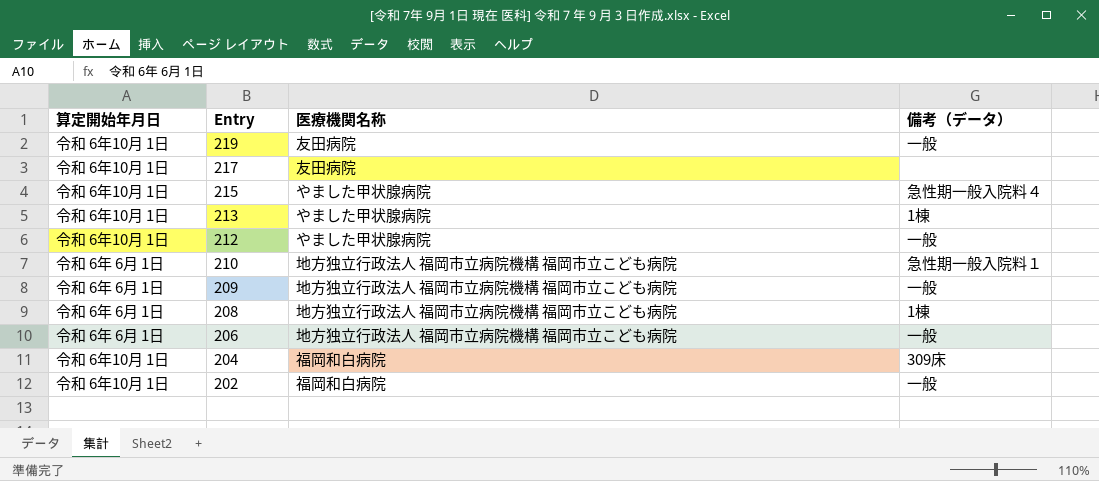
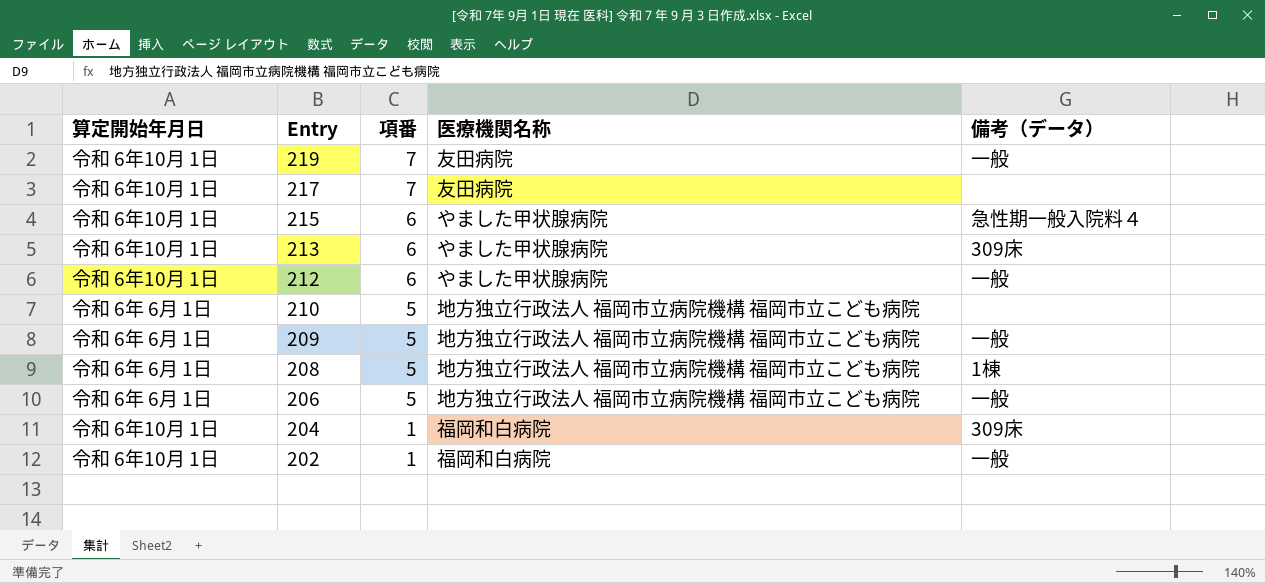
column 項番 | position: none -> 3
213 | 備考（データ）: 1棟 -> 309床
210 | 備考（データ）: 急性期一般入院料１ -> none

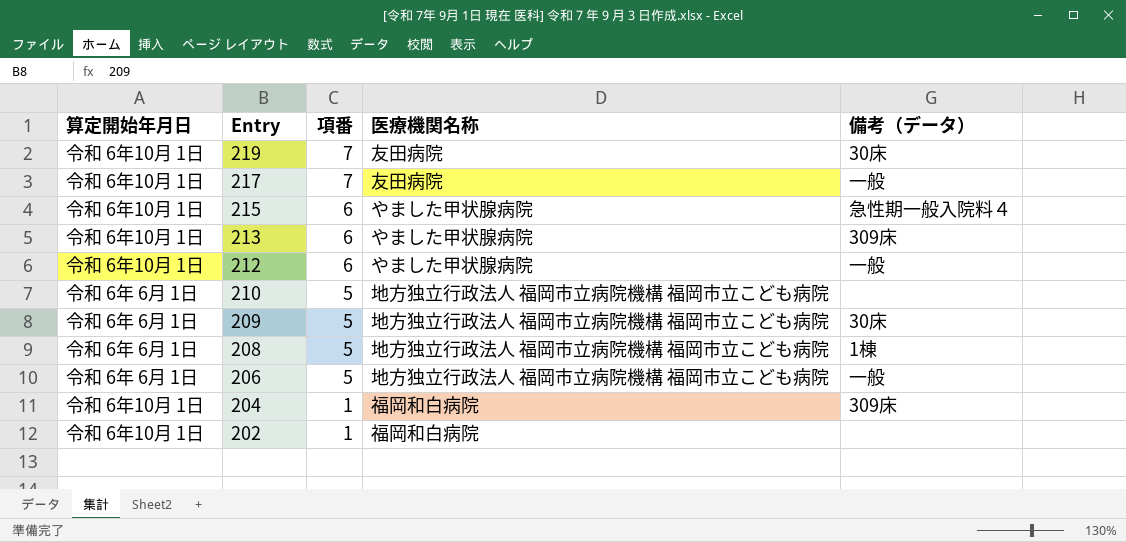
219 | 備考（データ）: 一般 -> 30床
217 | 備考（データ）: none -> 一般
209 | 備考（データ）: 一般 -> 30床
202 | 備考（データ）: 一般 -> none

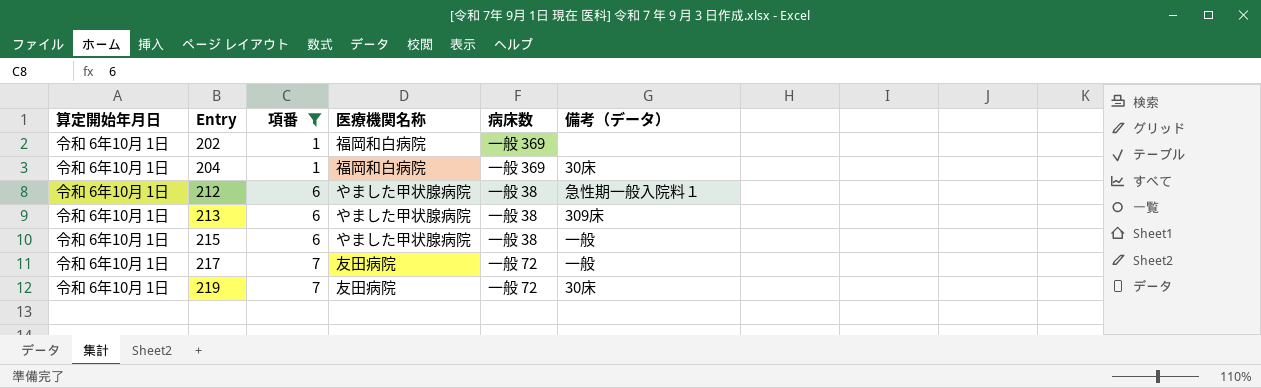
filter: none -> 項番 != 5
row order: Entry descending -> Entry ascending
column 病床数 | position: none -> 5
204 | 備考（データ）: 309床 -> 30床
212 | 備考（データ）: 一般 -> 急性期一般入院料１
215 | 備考（データ）: 急性期一般入院料４ -> 一般

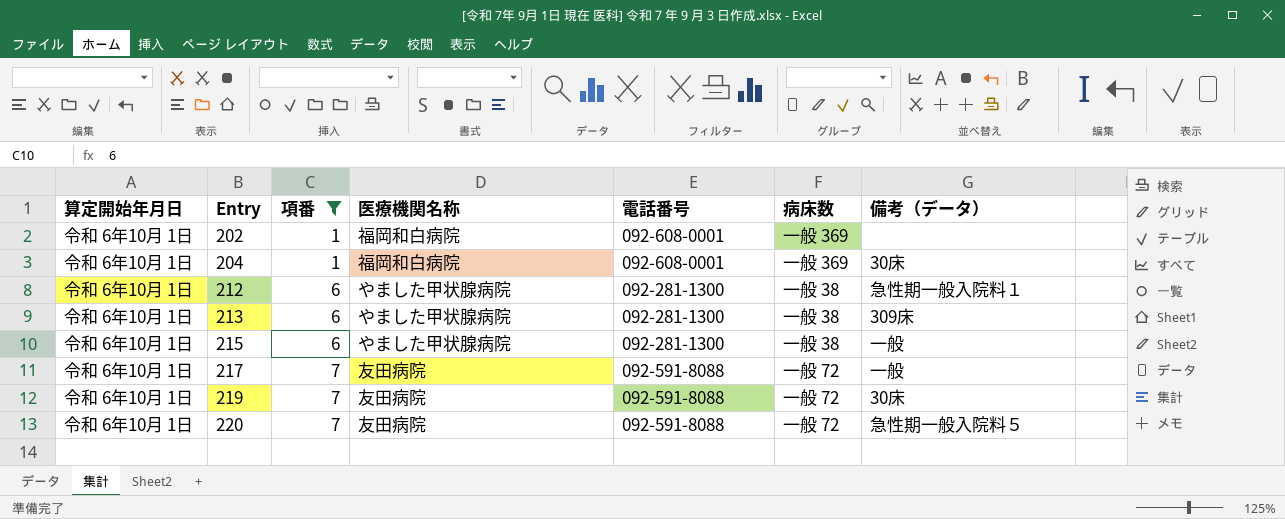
column 電話番号 | position: none -> 5
row 220: none -> 令和 6年10月 1日 | 7 | 友田病院 | 092-591-8088 | 一般 72 | 急性期一般入院料５

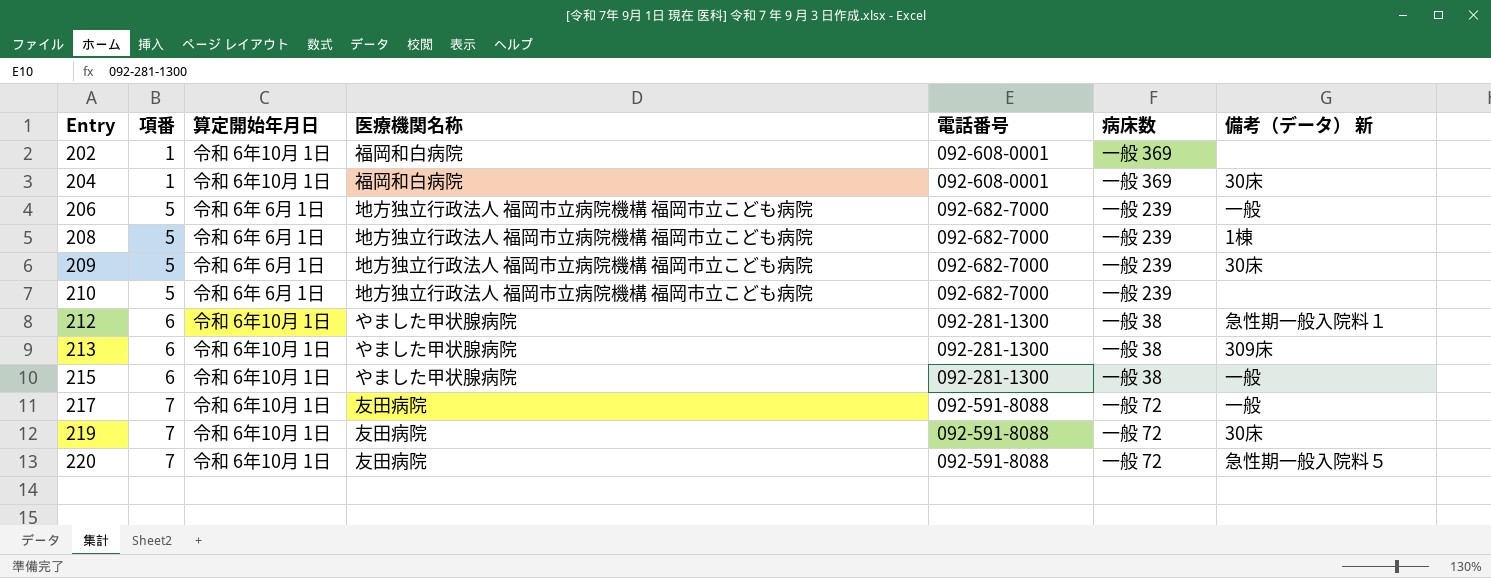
filter: 項番 != 5 -> none
column 算定開始年月日 | position: 1 -> 3
column name: 備考（データ） -> 備考（データ） 新

